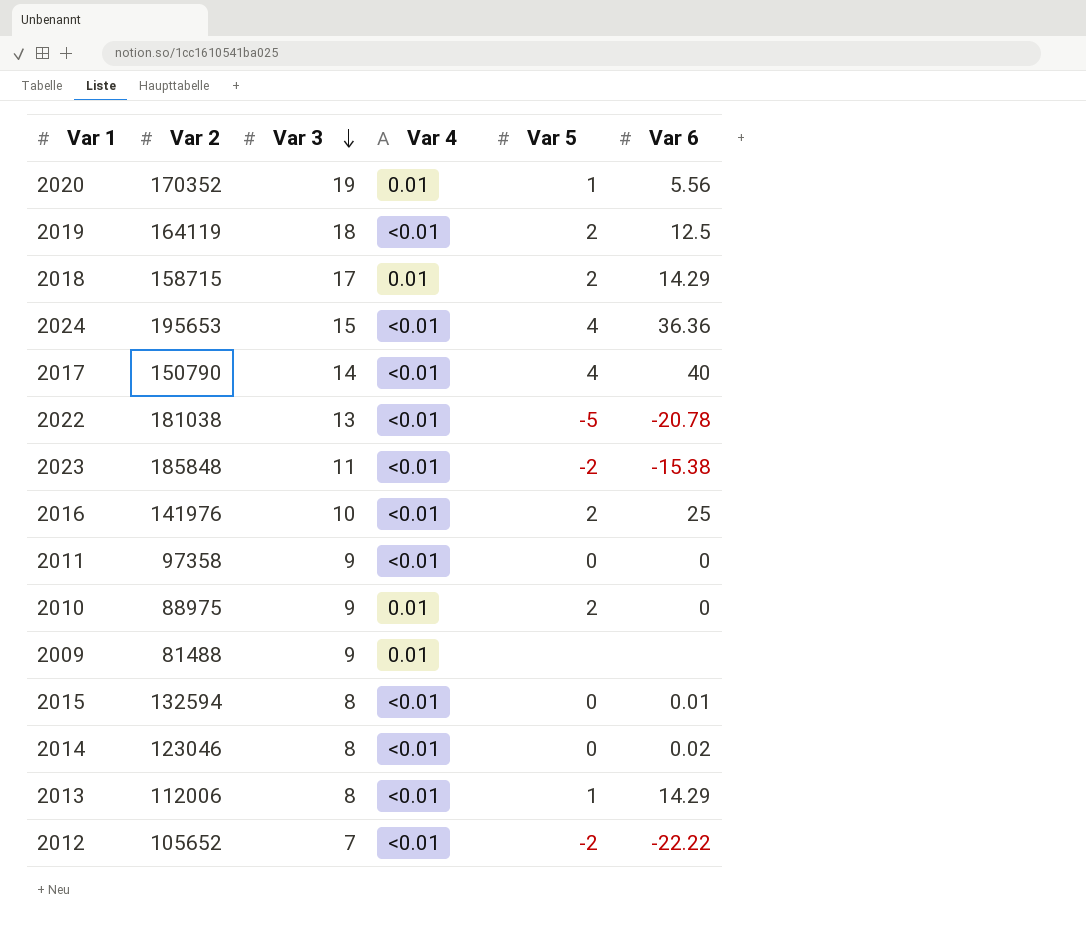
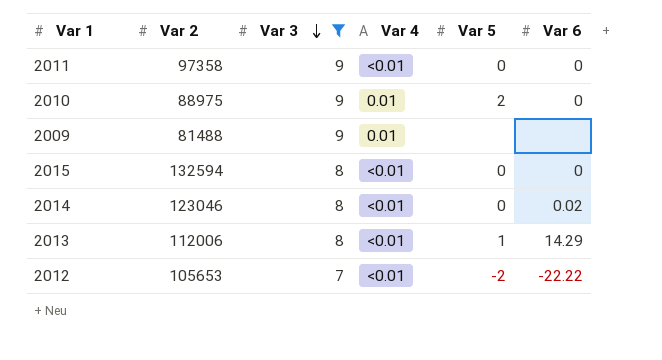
filter: none -> Var 3 <= 9
2015 | Var 6: 0.01 -> 0
2012 | Var 2: 105652 -> 105653

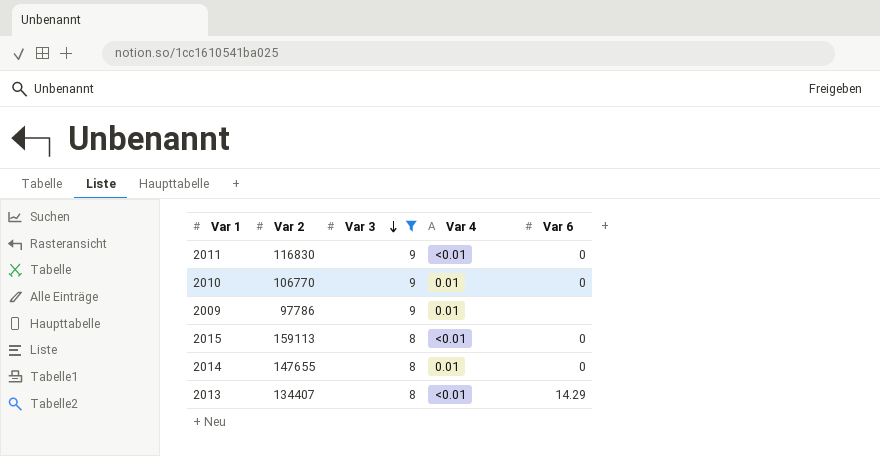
column Var 5 | position: 5 -> none
row 2012: 105653 | 7 | <0.01 | -2 | -22.22 -> none
2011 | Var 2: 97358 -> 116830
2010 | Var 2: 88975 -> 106770
2009 | Var 2: 81488 -> 97786
2015 | Var 2: 132594 -> 159113
2014 | Var 2: 123046 -> 147655
2014 | Var 4: <0.01 -> 0.01
2014 | Var 6: 0.02 -> 0
2013 | Var 2: 112006 -> 134407

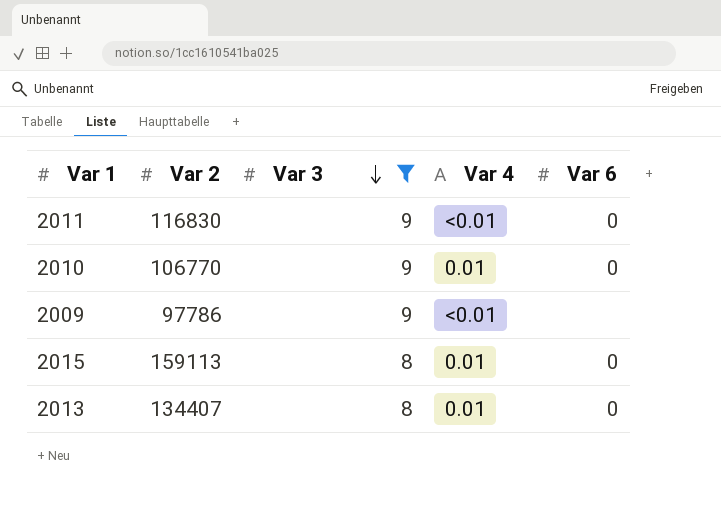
row 2014: 147655 | 8 | 0.01 | 0 -> none
2009 | Var 4: 0.01 -> <0.01
2015 | Var 4: <0.01 -> 0.01
2013 | Var 4: <0.01 -> 0.01
2013 | Var 6: 14.29 -> 0

